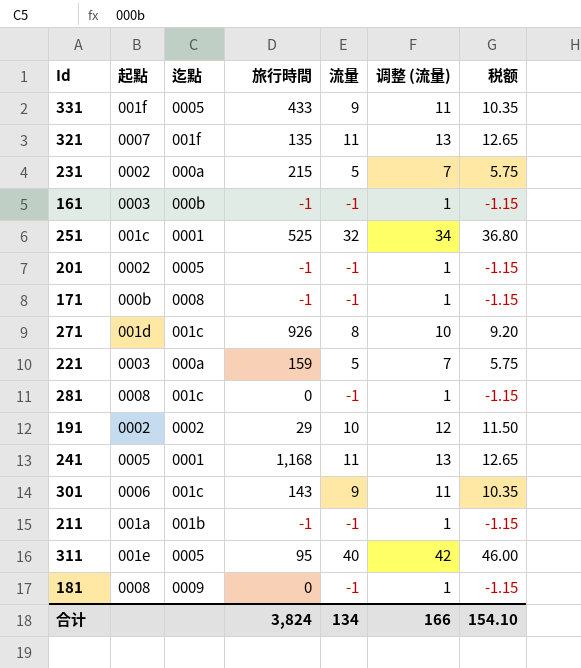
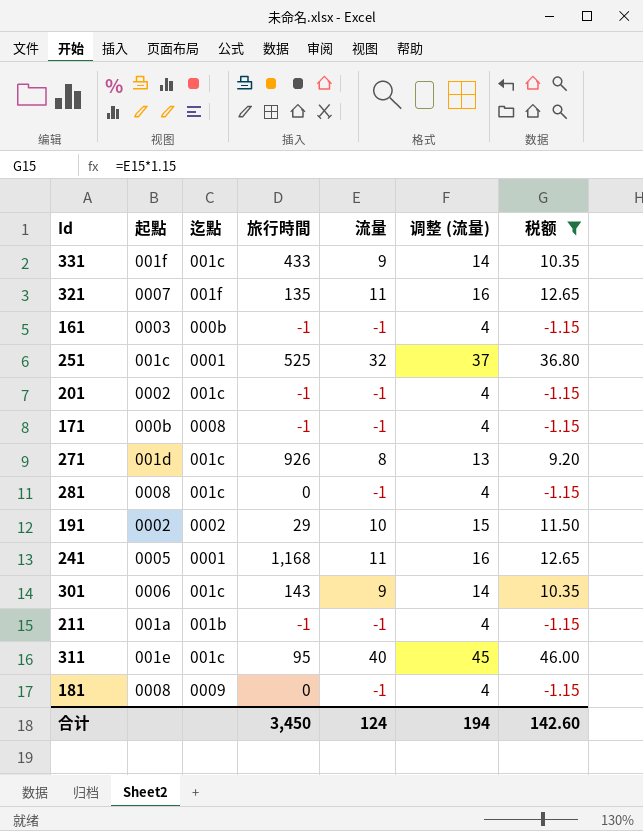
filter: none -> 税额 != 5.75
column 调整 (流量) | formula: [流量] + 2 -> [流量] + 5
331 | 迄點: 0005 -> 001c
201 | 迄點: 0005 -> 001c
311 | 迄點: 0005 -> 001c
合计 | 旅行時間: 3,824 -> 3,450
合计 | 流量: 134 -> 124
合计 | 调整 (流量): 166 -> 194
合计 | 税额: 154.10 -> 142.60

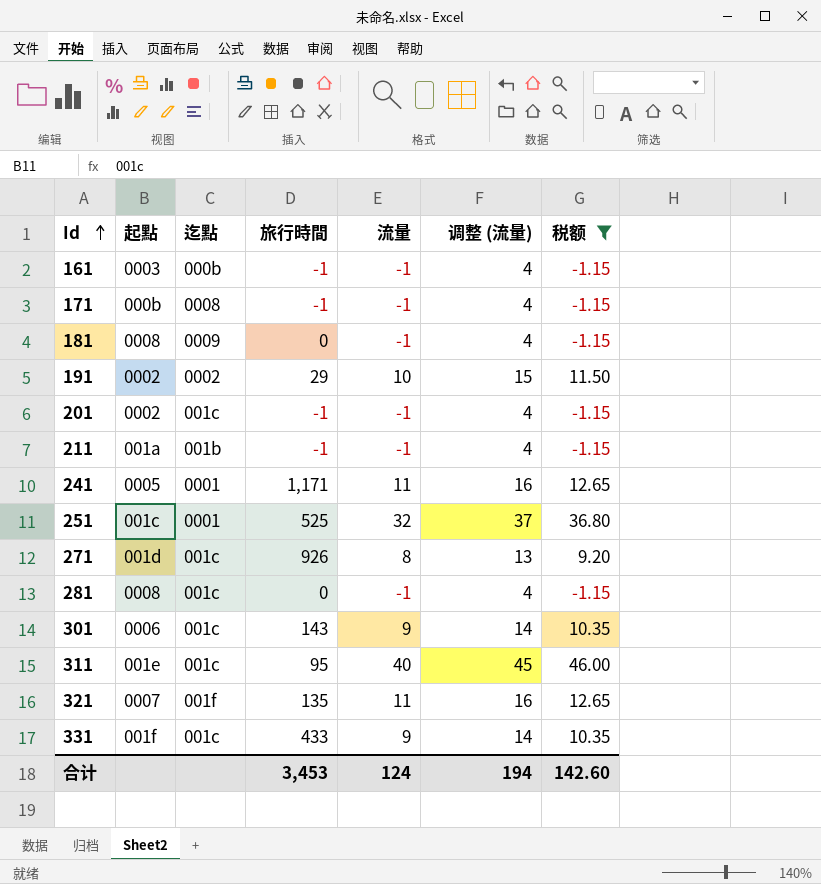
row order: none -> Id ascending
241 | 旅行時間: 1,168 -> 1,171
合计 | 旅行時間: 3,450 -> 3,453

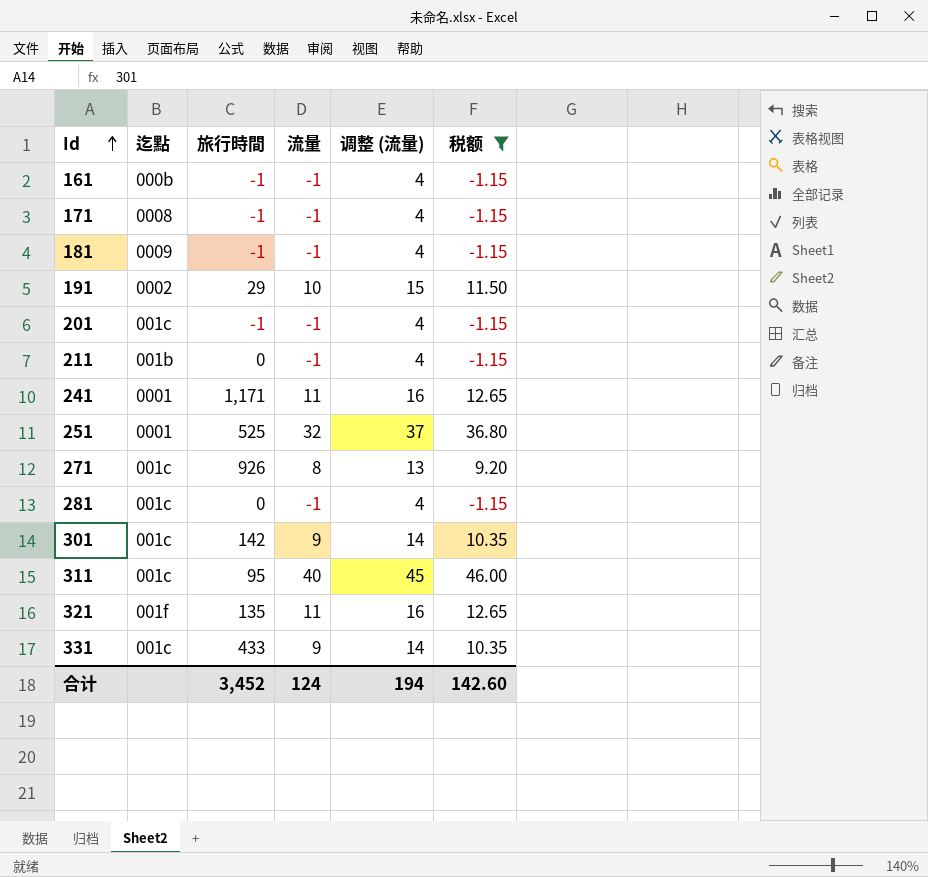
column 起點 | position: 2 -> none
181 | 旅行時間: 0 -> -1
211 | 旅行時間: -1 -> 0
301 | 旅行時間: 143 -> 142
合计 | 旅行時間: 3,453 -> 3,452

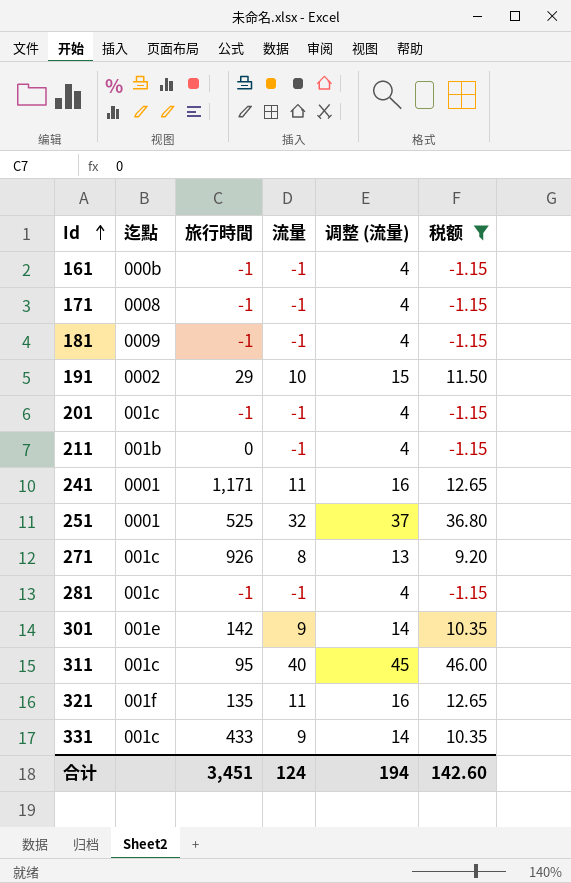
281 | 旅行時間: 0 -> -1
301 | 迄點: 001c -> 001e
合计 | 旅行時間: 3,452 -> 3,451

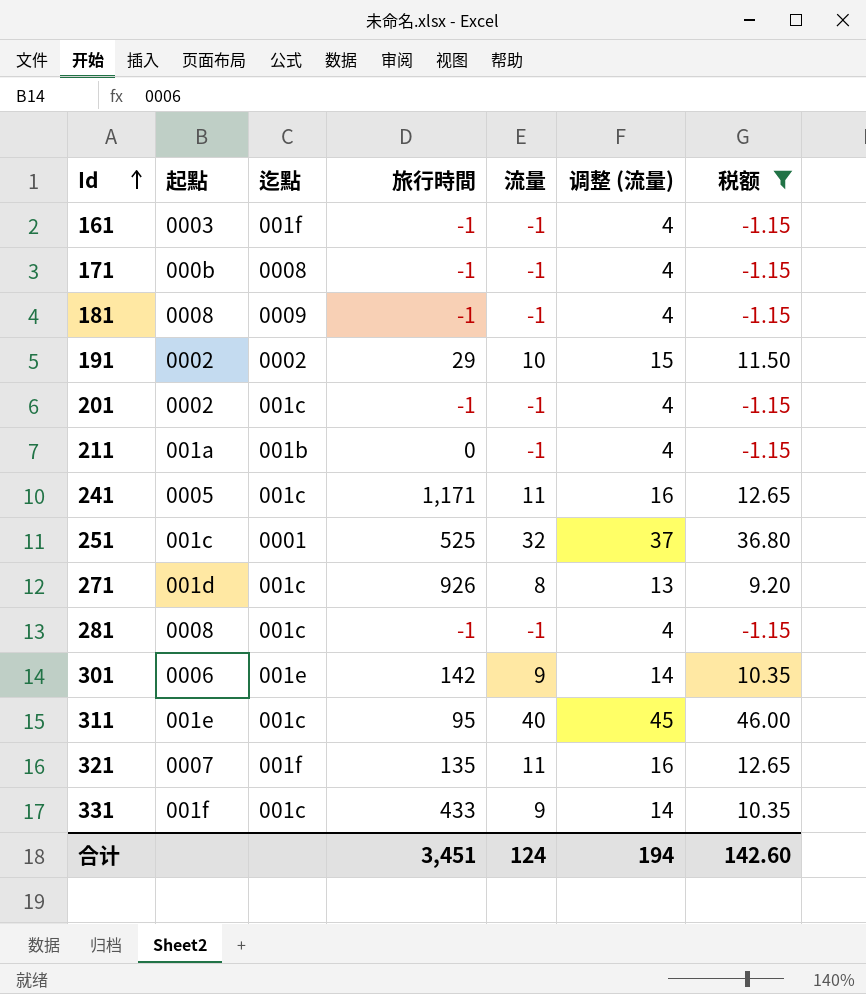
column 起點 | position: none -> 2
161 | 迄點: 000b -> 001f
241 | 迄點: 0001 -> 001c

